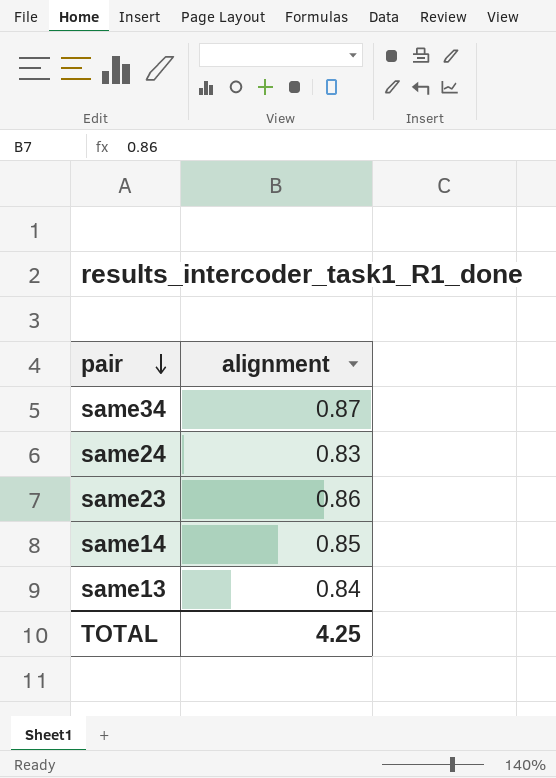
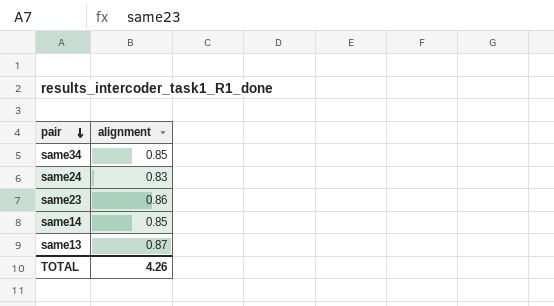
same34 | alignment: 0.87 -> 0.85
same13 | alignment: 0.84 -> 0.87
TOTAL | alignment: 4.25 -> 4.26

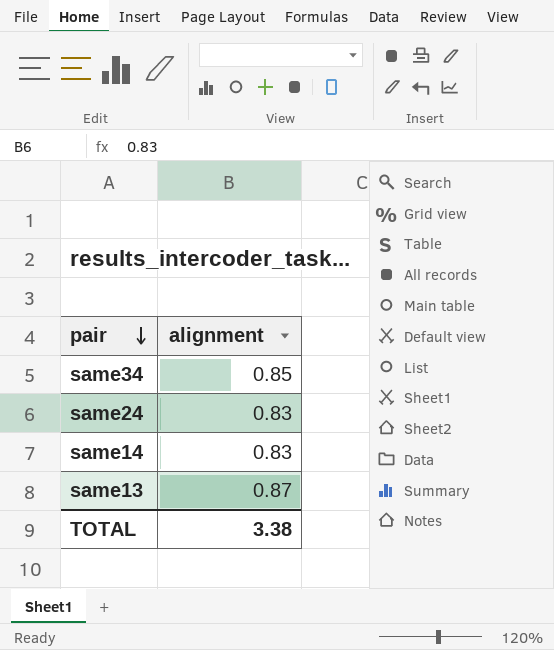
row same23: 0.86 -> none
same14 | alignment: 0.85 -> 0.83
TOTAL | alignment: 4.26 -> 3.38

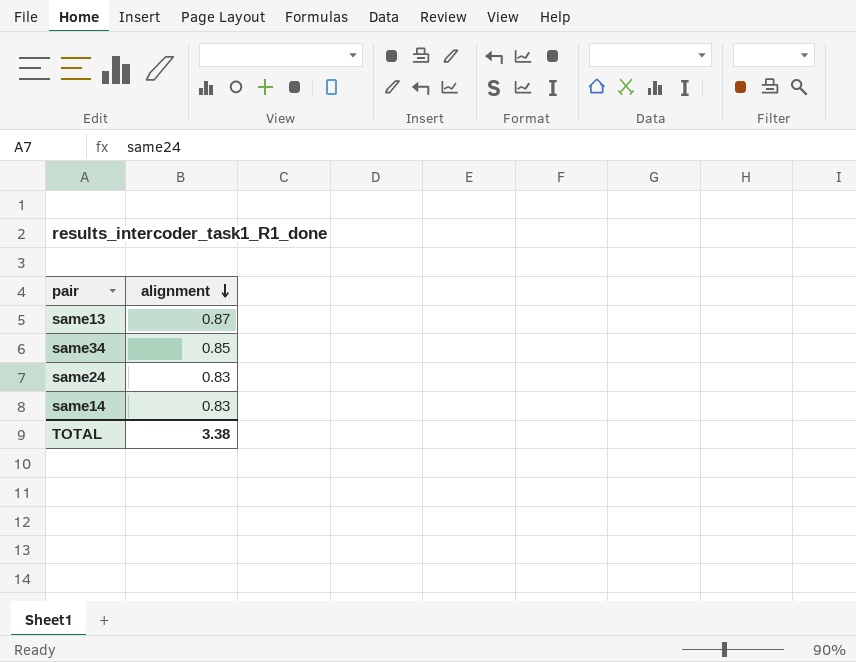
row order: pair descending -> alignment descending

